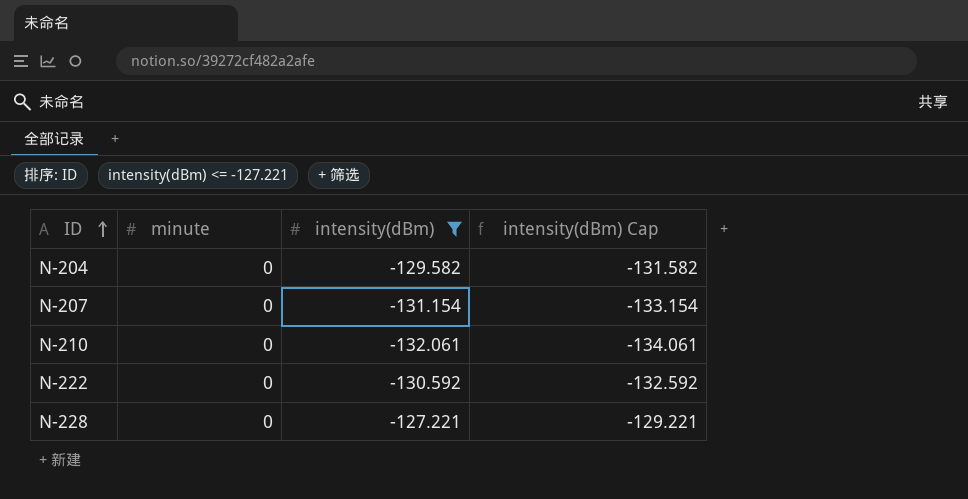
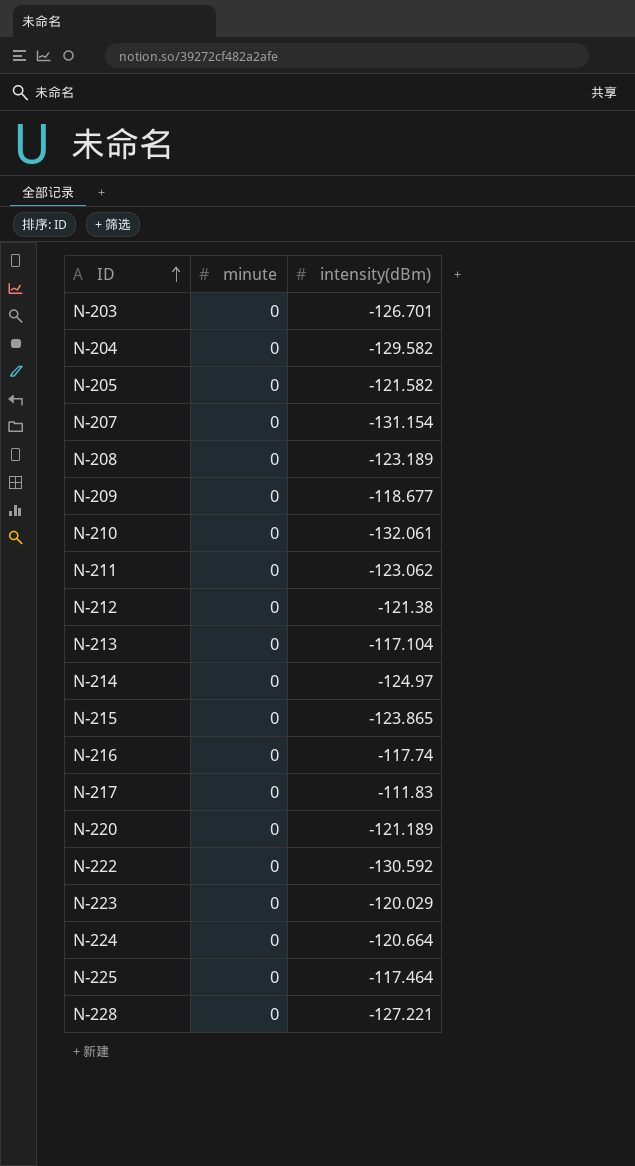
filter: intensity(dBm) <= -127.221 -> none
column intensity(dBm) Cap | formula: [intensity(dBm)] - 2 -> none

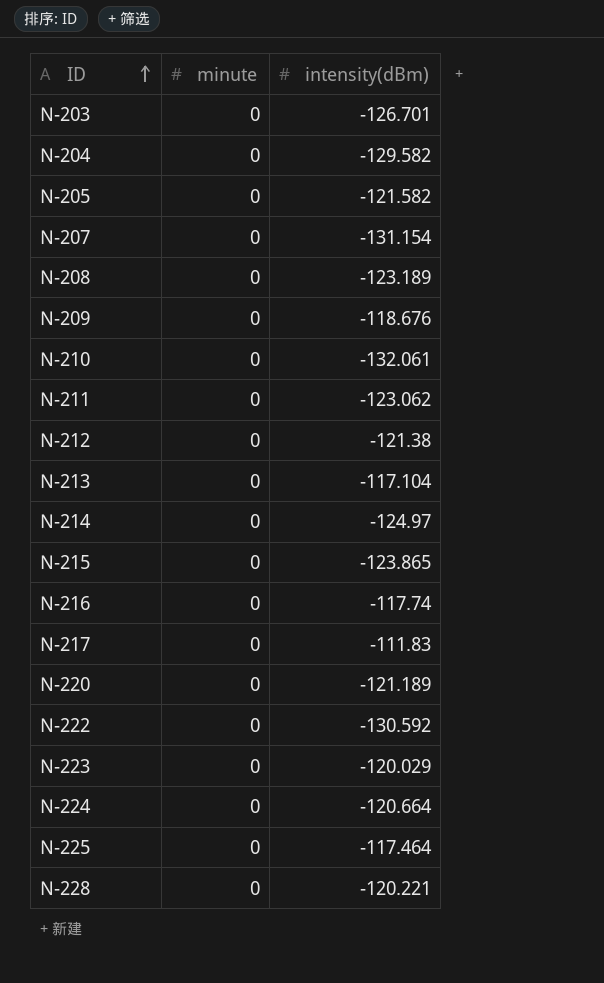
N-209 | intensity(dBm): -118.677 -> -118.676
N-228 | intensity(dBm): -127.221 -> -120.221

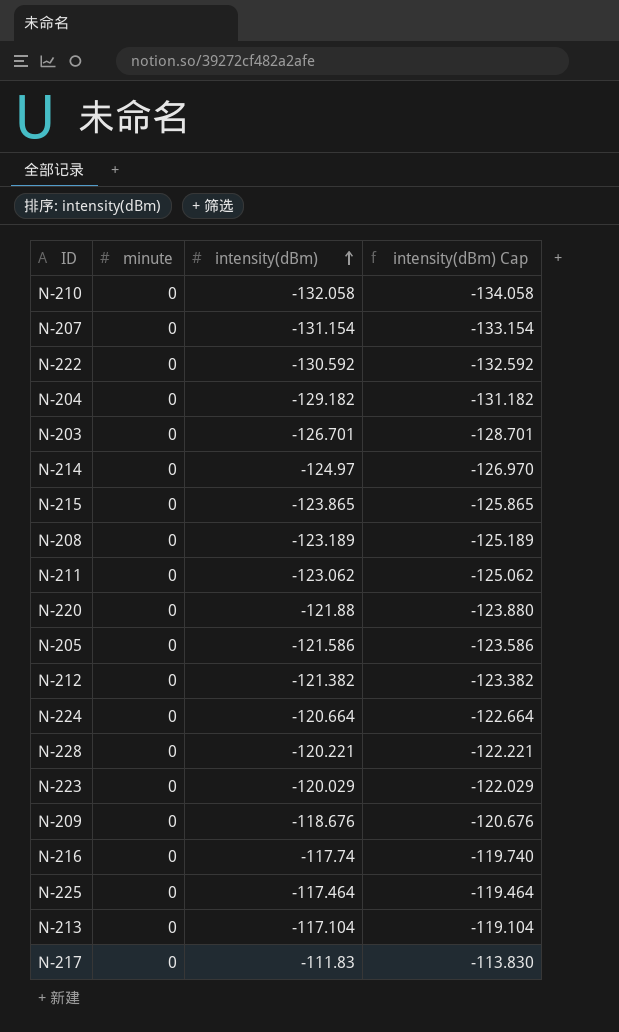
row order: ID ascending -> intensity(dBm) ascending
column intensity(dBm) Cap | formula: none -> [intensity(dBm)] - 2
N-210 | intensity(dBm): -132.061 -> -132.058
N-204 | intensity(dBm): -129.582 -> -129.182
N-220 | intensity(dBm): -121.189 -> -121.88
N-205 | intensity(dBm): -121.582 -> -121.586
N-212 | intensity(dBm): -121.38 -> -121.382

